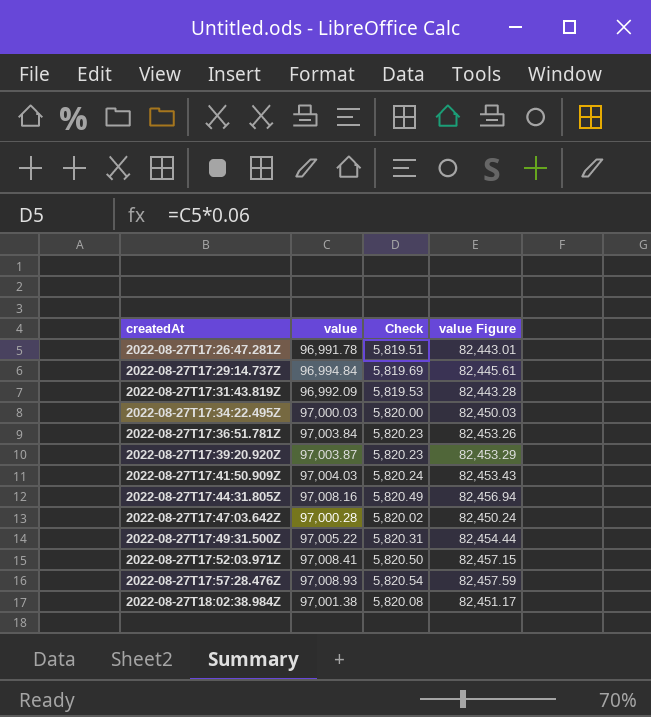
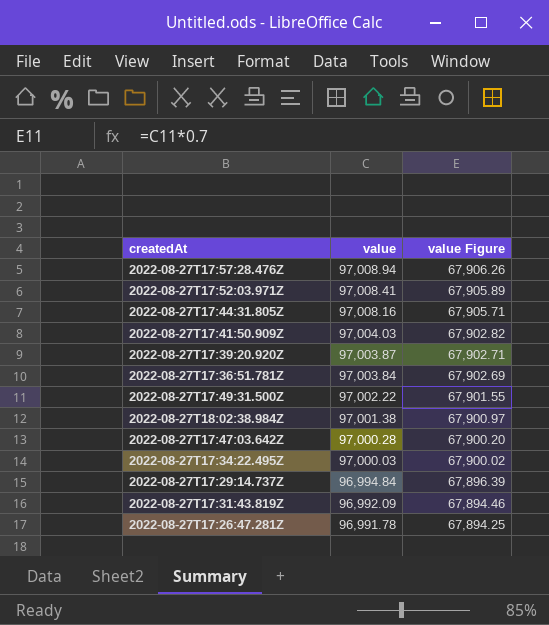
row order: createdAt ascending -> value descending
column Check | formula: [value] * 0.06 -> none
column value Figure | formula: [value] * 0.85 -> [value] * 0.7
2022-08-27T17:57:28.476Z | value: 97,008.93 -> 97,008.94
2022-08-27T17:49:31.500Z | value: 97,005.22 -> 97,002.22

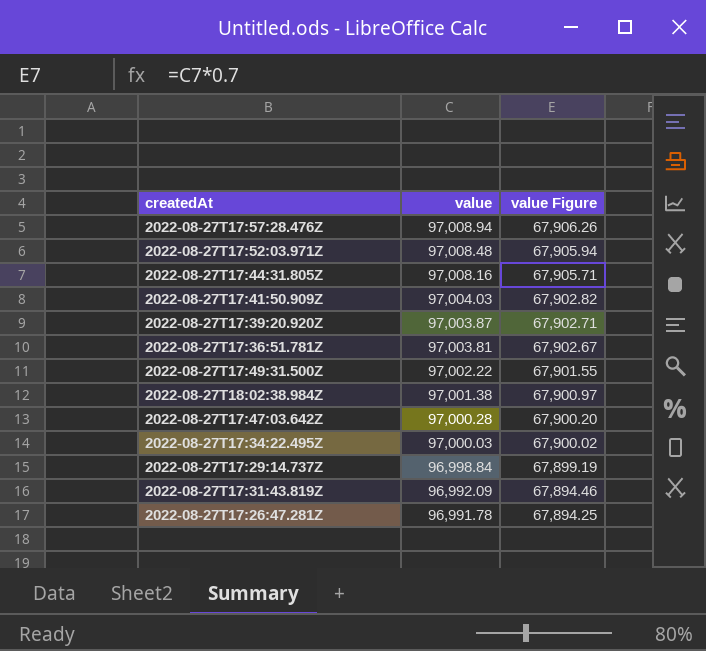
2022-08-27T17:52:03.971Z | value: 97,008.41 -> 97,008.48
2022-08-27T17:52:03.971Z | value Figure: 67,905.89 -> 67,905.94
2022-08-27T17:36:51.781Z | value: 97,003.84 -> 97,003.81
2022-08-27T17:36:51.781Z | value Figure: 67,902.69 -> 67,902.67
2022-08-27T17:29:14.737Z | value: 96,994.84 -> 96,998.84
2022-08-27T17:29:14.737Z | value Figure: 67,896.39 -> 67,899.19

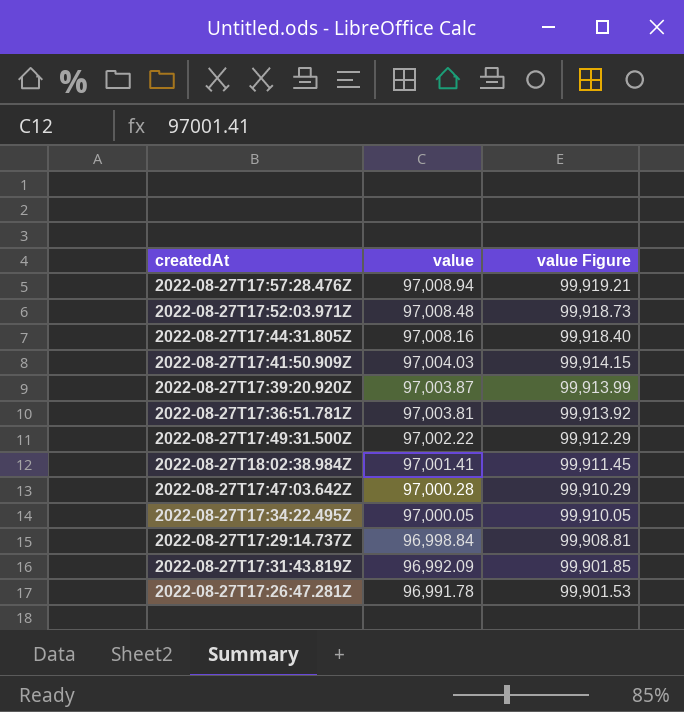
column value Figure | formula: [value] * 0.7 -> [value] * 1.03
2022-08-27T18:02:38.984Z | value: 97,001.38 -> 97,001.41
2022-08-27T17:34:22.495Z | value: 97,000.03 -> 97,000.05

